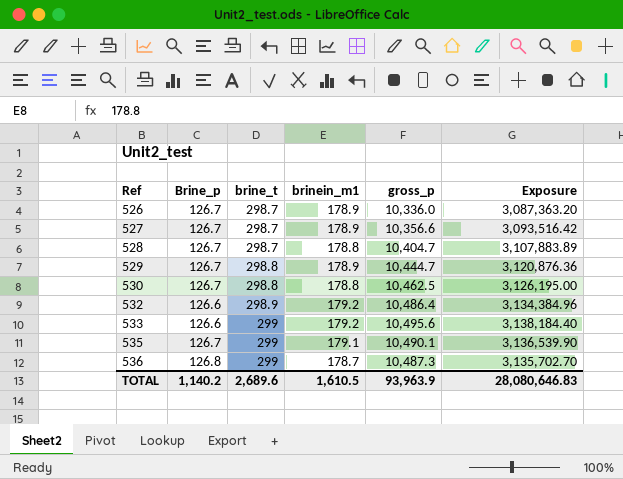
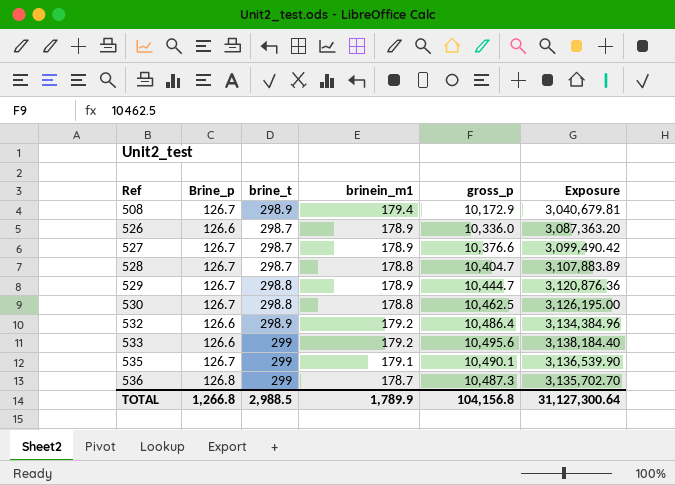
row 508: none -> 126.7 | 298.9 | 179.4 | 10,172.9 | 3,040,679.81
526 | Brine_p: 126.7 -> 126.6
527 | gross_p: 10,356.6 -> 10,376.6
527 | Exposure: 3,093,516.42 -> 3,099,490.42
TOTAL | Brine_p: 1,140.2 -> 1,266.8
TOTAL | brine_t: 2,689.6 -> 2,988.5
TOTAL | brinein_m1: 1,610.5 -> 1,789.9
TOTAL | gross_p: 93,963.9 -> 104,156.8
TOTAL | Exposure: 28,080,646.83 -> 31,127,300.64

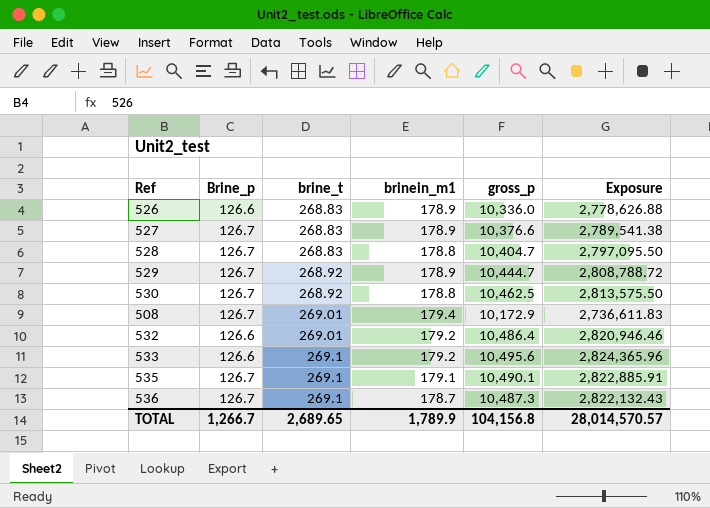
row order: Ref ascending -> brine_t ascending
526 | brine_t: 298.7 -> 268.83
526 | Exposure: 3,087,363.20 -> 2,778,626.88
527 | brine_t: 298.7 -> 268.83
527 | Exposure: 3,099,490.42 -> 2,789,541.38
528 | brine_t: 298.7 -> 268.83
528 | Exposure: 3,107,883.89 -> 2,797,095.50
529 | brine_t: 298.8 -> 268.92
529 | Exposure: 3,120,876.36 -> 2,808,788.72
530 | brine_t: 298.8 -> 268.92
530 | Exposure: 3,126,195.00 -> 2,813,575.50
508 | brine_t: 298.9 -> 269.01
508 | Exposure: 3,040,679.81 -> 2,736,611.83
532 | brine_t: 298.9 -> 269.01
532 | Exposure: 3,134,384.96 -> 2,820,946.46
533 | brine_t: 299 -> 269.1
533 | Exposure: 3,138,184.40 -> 2,824,365.96
535 | brine_t: 299 -> 269.1
535 | Exposure: 3,136,539.90 -> 2,822,885.91
536 | Brine_p: 126.8 -> 126.7
536 | brine_t: 299 -> 269.1
536 | Exposure: 3,135,702.70 -> 2,822,132.43
TOTAL | Brine_p: 1,266.8 -> 1,266.7
TOTAL | brine_t: 2,988.5 -> 2,689.65
TOTAL | Exposure: 31,127,300.64 -> 28,014,570.57

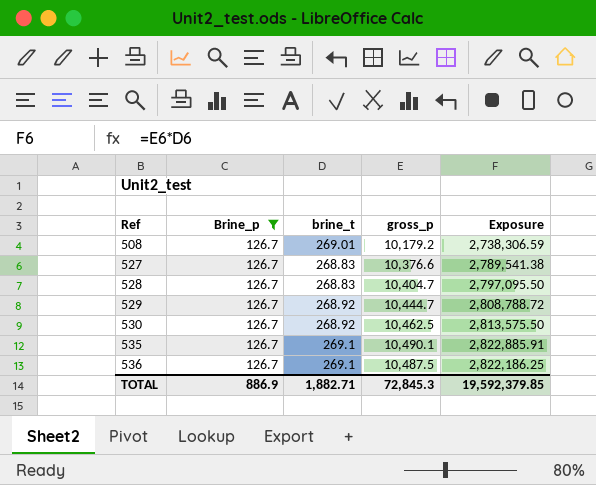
filter: none -> Brine_p = 126.7
row order: brine_t ascending -> Ref ascending
column brinein_m1 | position: 4 -> none
508 | gross_p: 10,172.9 -> 10,179.2
508 | Exposure: 2,736,611.83 -> 2,738,306.59
536 | gross_p: 10,487.3 -> 10,487.5
536 | Exposure: 2,822,132.43 -> 2,822,186.25
TOTAL | Brine_p: 1,266.7 -> 886.9
TOTAL | brine_t: 2,689.65 -> 1,882.71
TOTAL | gross_p: 104,156.8 -> 72,845.3
TOTAL | Exposure: 28,014,570.57 -> 19,592,379.85

